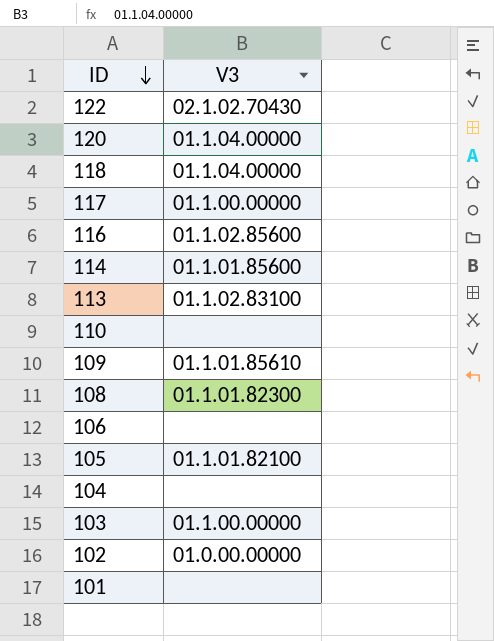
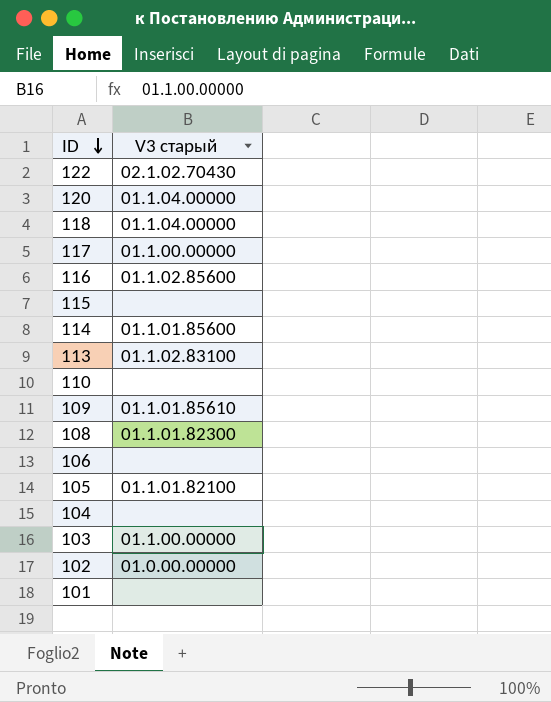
column name: V3 -> V3 старый
row 115: none -> none

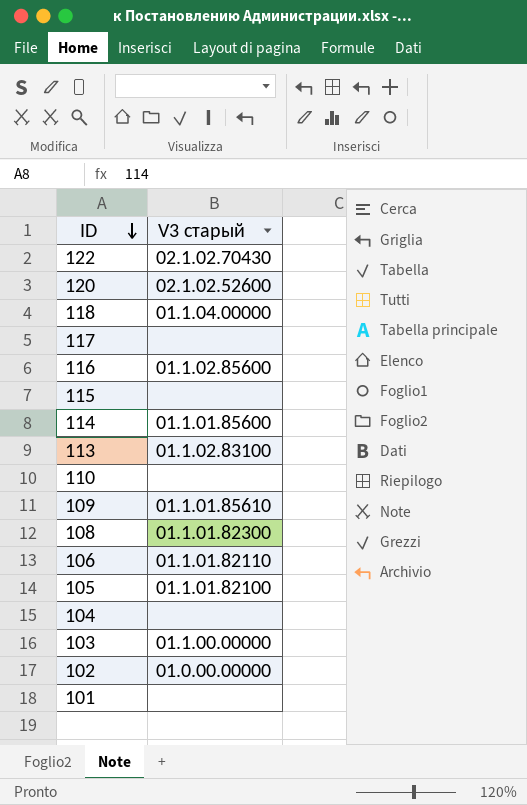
120 | V3 старый: 01.1.04.00000 -> 02.1.02.52600
117 | V3 старый: 01.1.00.00000 -> none
106 | V3 старый: none -> 01.1.01.82110

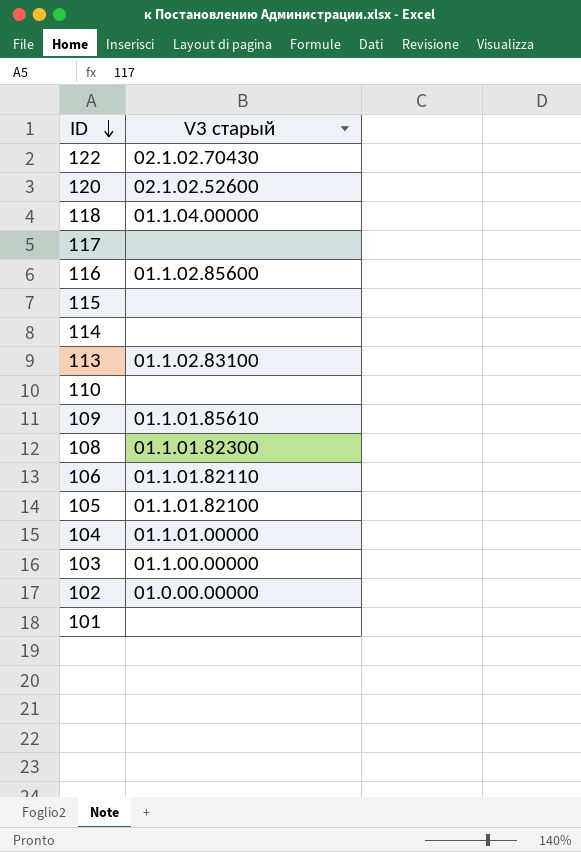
114 | V3 старый: 01.1.01.85600 -> none
104 | V3 старый: none -> 01.1.01.00000

